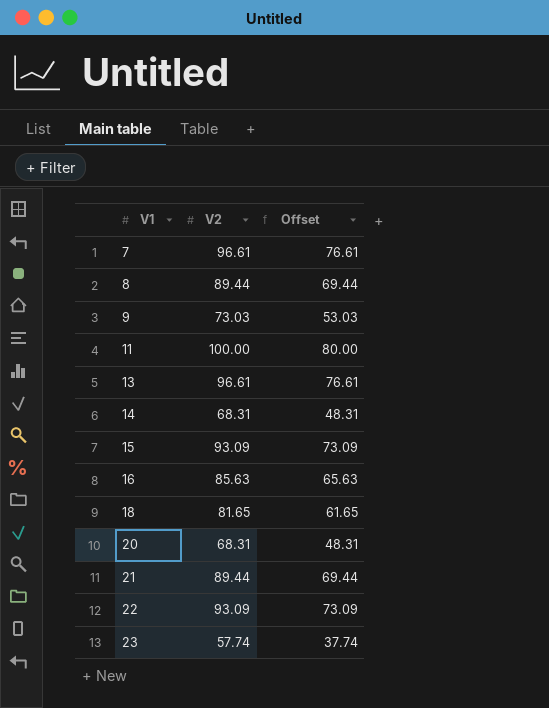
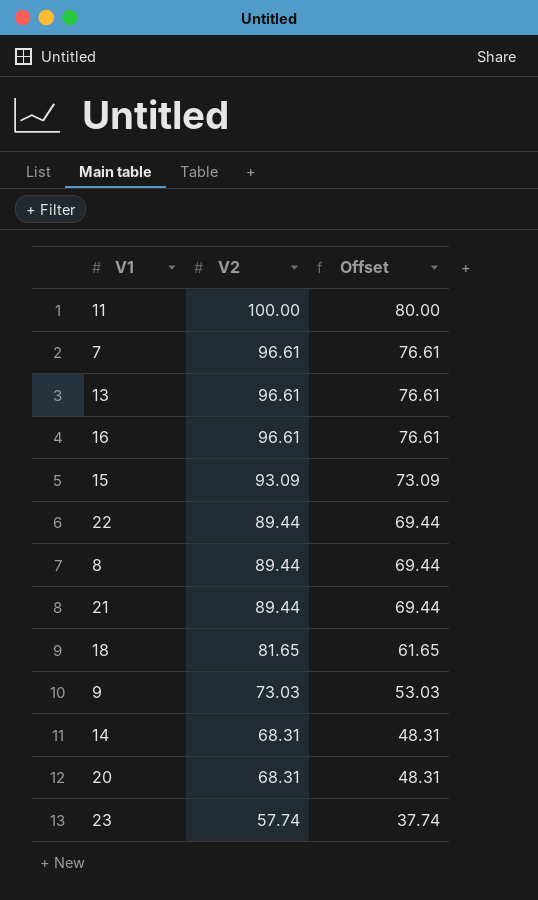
row order: V1 ascending -> V2 descending
16 | V2: 85.63 -> 96.61
16 | Offset: 65.63 -> 76.61
22 | V2: 93.09 -> 89.44
22 | Offset: 73.09 -> 69.44

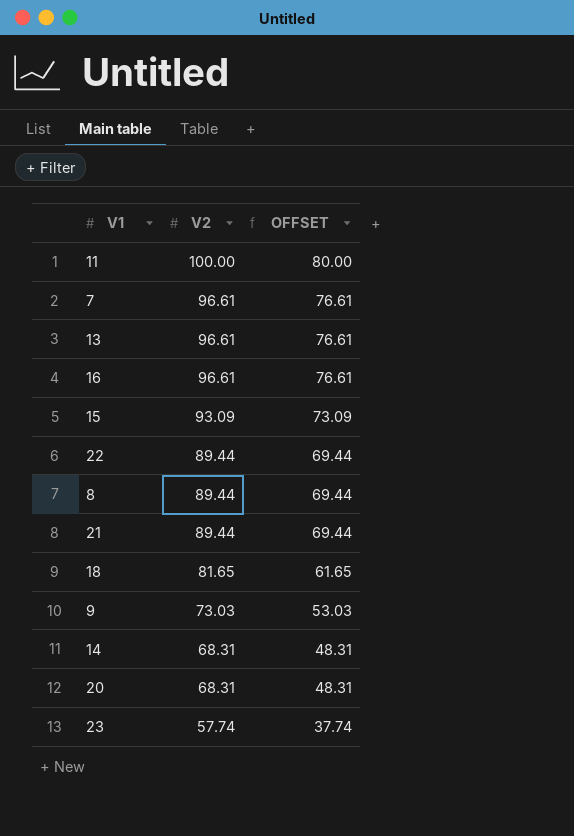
column name: Offset -> OFFSET

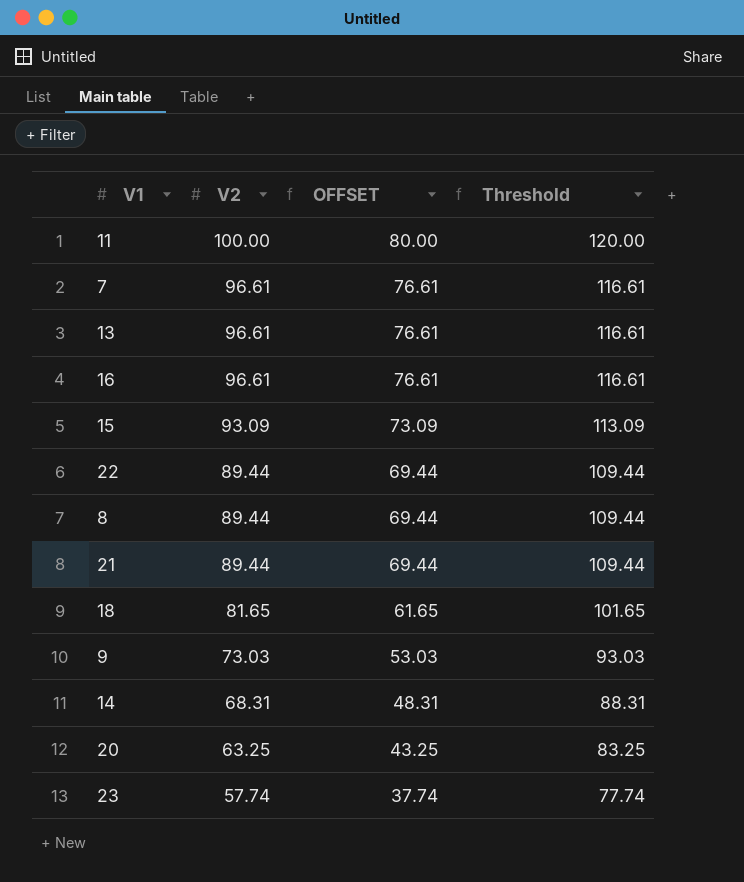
column Threshold | formula: none -> [V2] + 20
20 | V2: 68.31 -> 63.25
20 | OFFSET: 48.31 -> 43.25

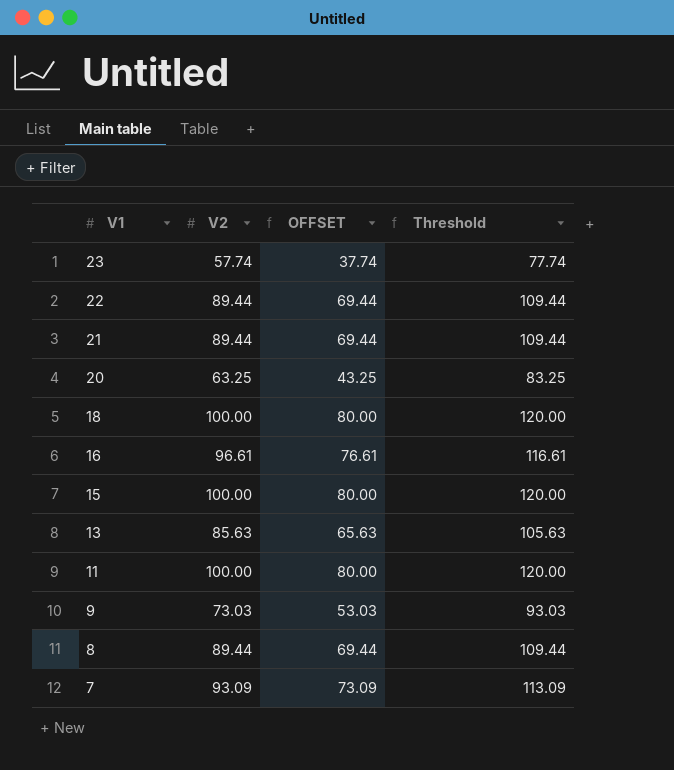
row order: V2 descending -> V1 descending
row 14: 68.31 | 48.31 | 88.31 -> none
18 | V2: 81.65 -> 100.00
18 | OFFSET: 61.65 -> 80.00
18 | Threshold: 101.65 -> 120.00
15 | V2: 93.09 -> 100.00
15 | OFFSET: 73.09 -> 80.00
15 | Threshold: 113.09 -> 120.00
13 | V2: 96.61 -> 85.63
13 | OFFSET: 76.61 -> 65.63
13 | Threshold: 116.61 -> 105.63
7 | V2: 96.61 -> 93.09
7 | OFFSET: 76.61 -> 73.09
7 | Threshold: 116.61 -> 113.09

